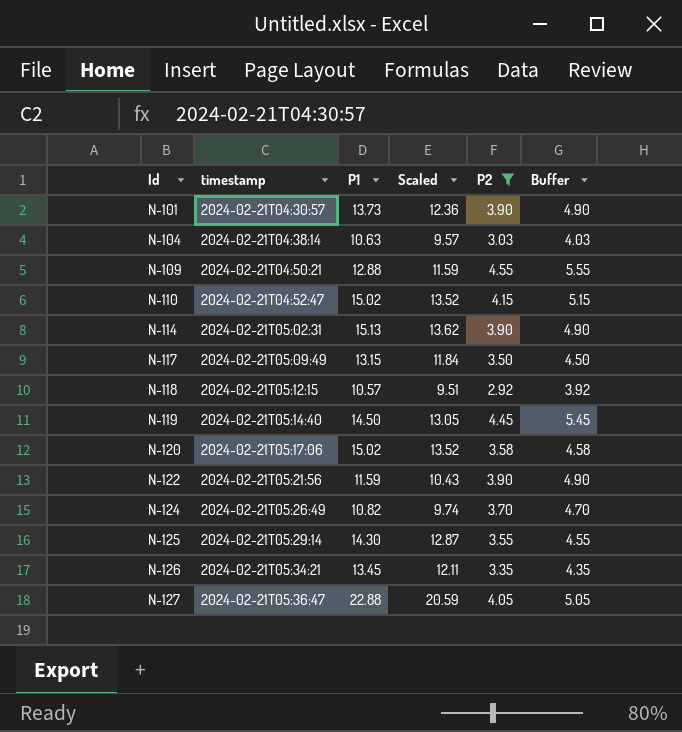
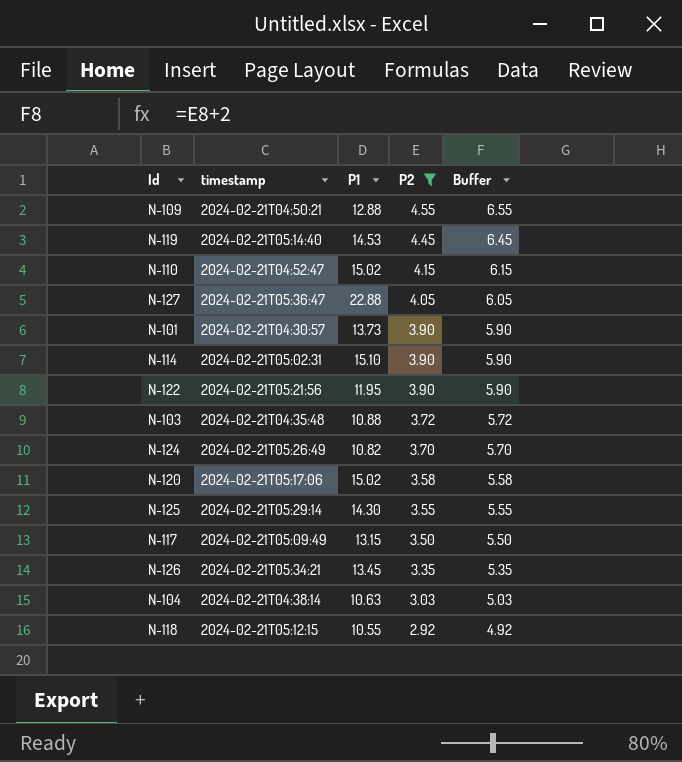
row order: Id ascending -> P2 descending
column Scaled | formula: [P1] * 0.9 -> none
column Buffer | formula: [P2] + 1 -> [P2] + 2
N-119 | P1: 14.50 -> 14.53
N-114 | P1: 15.13 -> 15.10
N-122 | P1: 11.59 -> 11.95
row N-103: none -> 2024-02-21T04:35:48 | 10.88 | 3.72 | 5.72
N-118 | P1: 10.57 -> 10.55

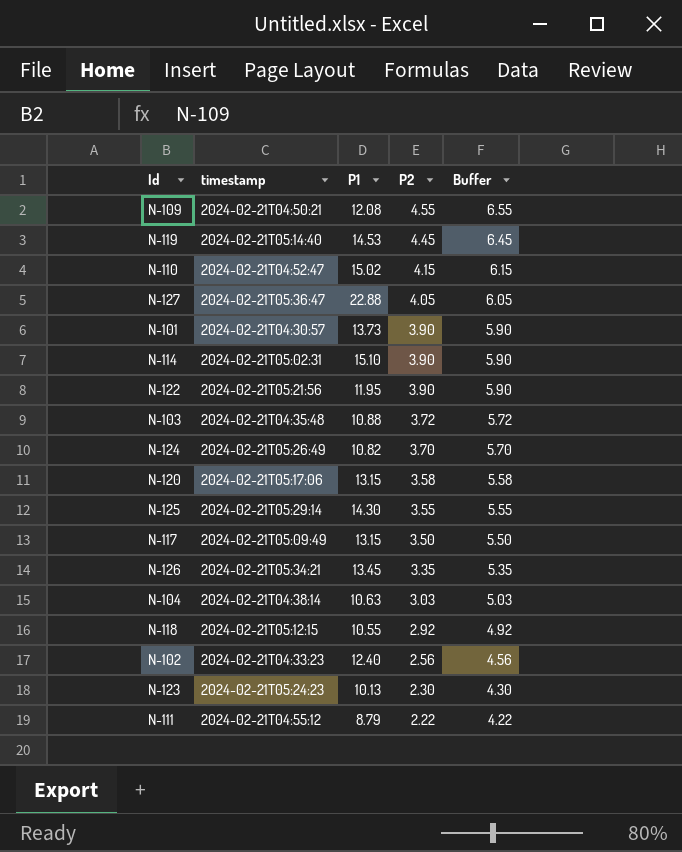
filter: P2 >= 2.92 -> none
N-109 | P1: 12.88 -> 12.08
N-120 | P1: 15.02 -> 13.15

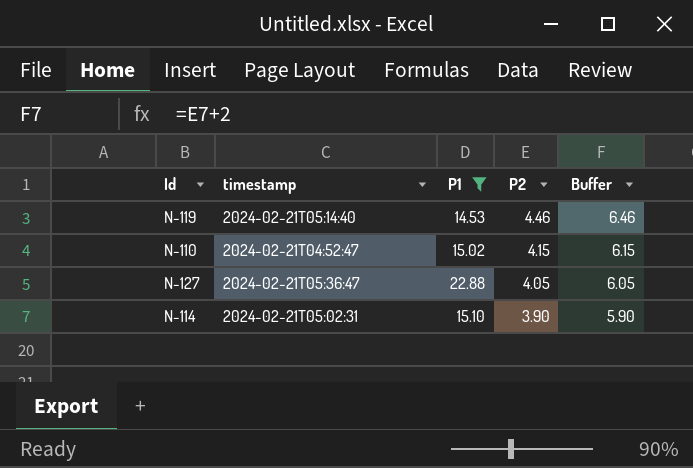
filter: none -> P1 >= 14.53
N-119 | P2: 4.45 -> 4.46
N-119 | Buffer: 6.45 -> 6.46

